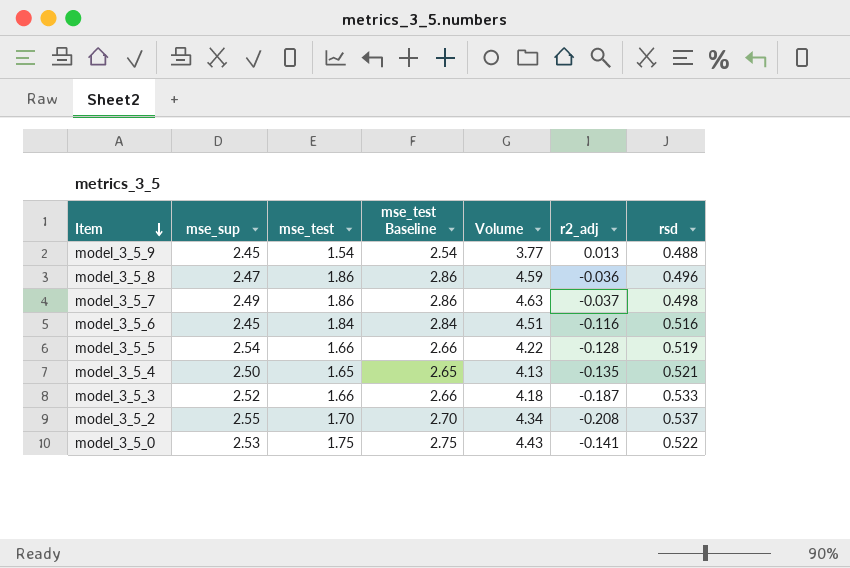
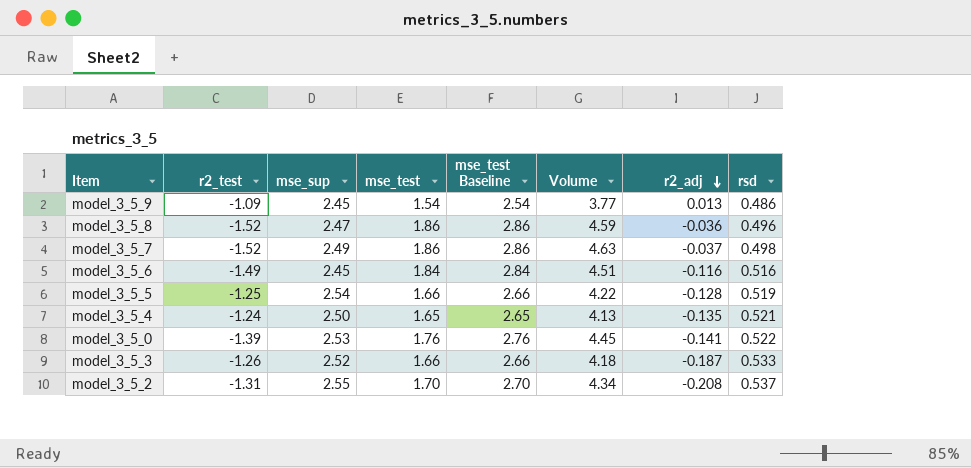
row order: Item descending -> r2_adj descending
column r2_test | position: none -> 2
model_3_5_9 | rsd: 0.488 -> 0.486
model_3_5_0 | mse_test: 1.75 -> 1.76
model_3_5_0 | mse_test Baseline: 2.75 -> 2.76
model_3_5_0 | Volume: 4.43 -> 4.45

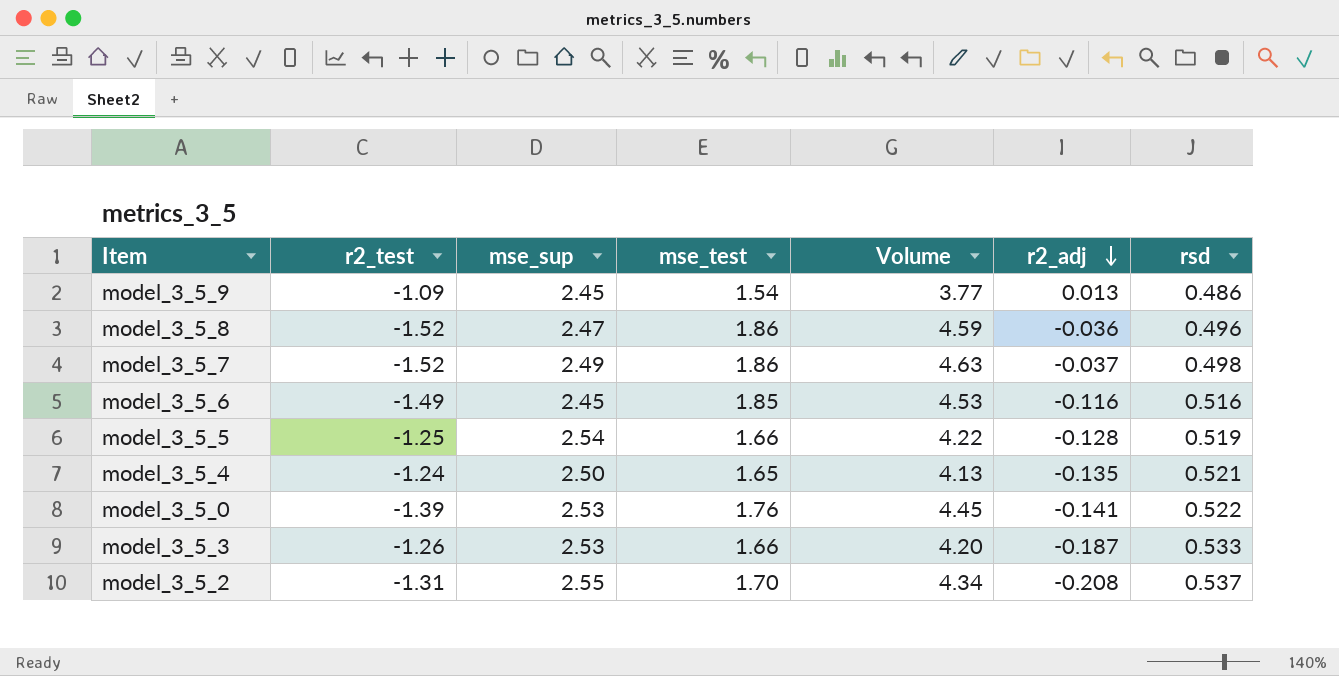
column mse_test Baseline | formula: [mse_test] + 1 -> none
model_3_5_6 | mse_test: 1.84 -> 1.85
model_3_5_6 | Volume: 4.51 -> 4.53
model_3_5_3 | mse_sup: 2.52 -> 2.53
model_3_5_3 | Volume: 4.18 -> 4.20

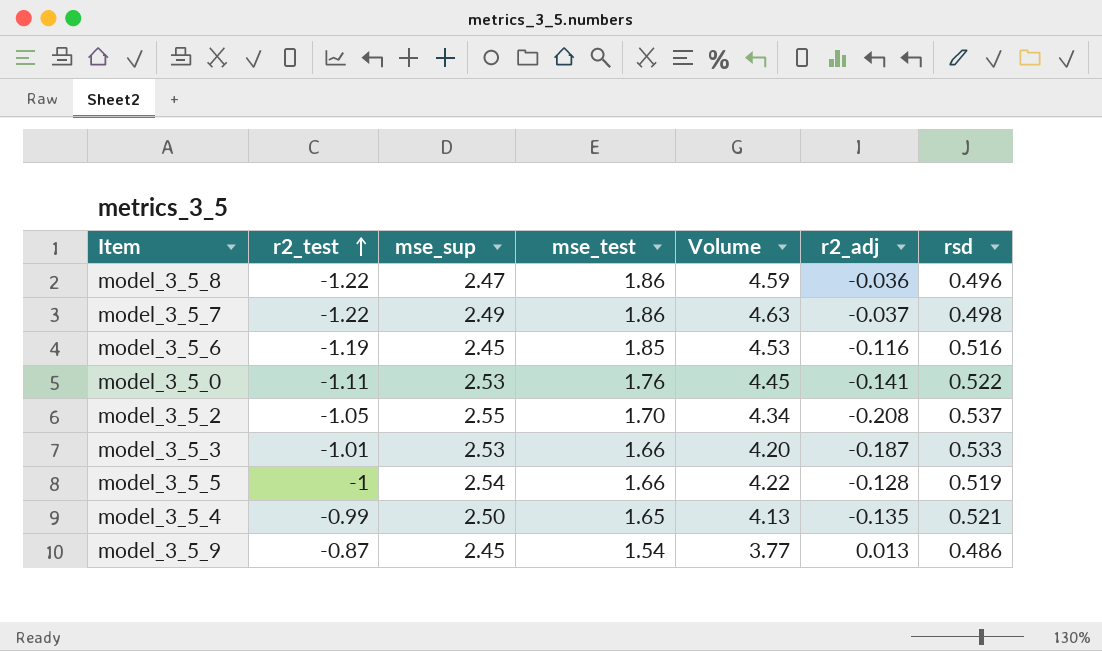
row order: r2_adj descending -> r2_test ascending
model_3_5_8 | r2_test: -1.52 -> -1.22
model_3_5_7 | r2_test: -1.52 -> -1.22
model_3_5_6 | r2_test: -1.49 -> -1.19
model_3_5_0 | r2_test: -1.39 -> -1.11
model_3_5_2 | r2_test: -1.31 -> -1.05
model_3_5_3 | r2_test: -1.26 -> -1.01
model_3_5_5 | r2_test: -1.25 -> -1
model_3_5_4 | r2_test: -1.24 -> -0.99
model_3_5_9 | r2_test: -1.09 -> -0.87

